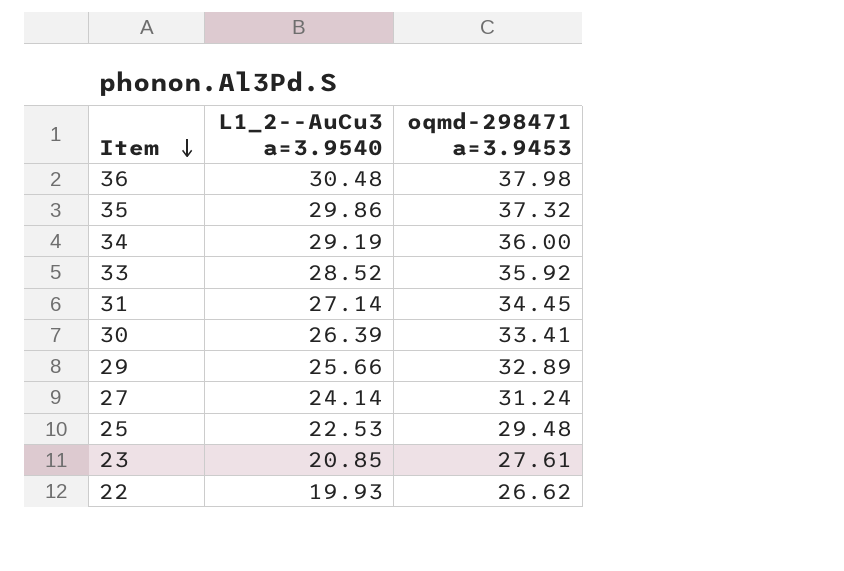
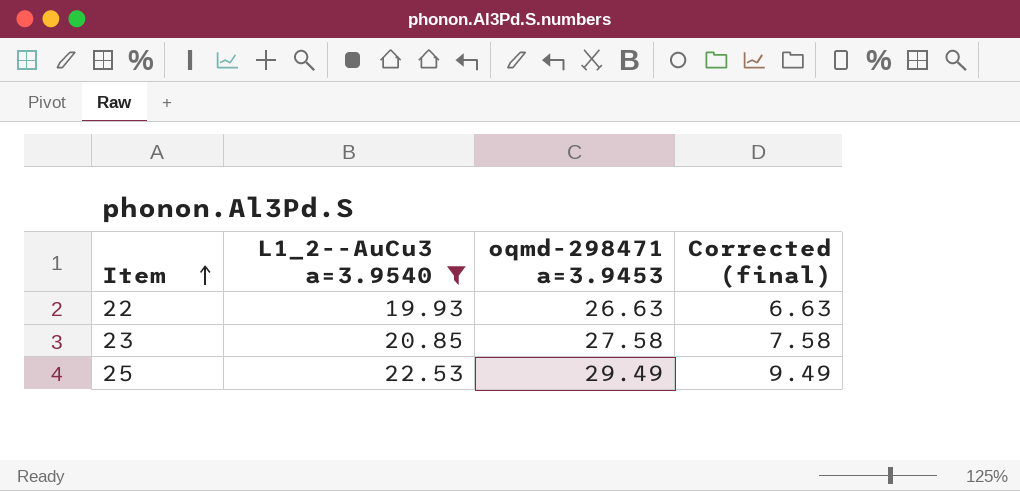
filter: none -> L1_2--AuCu3 a=3.9540 <= 22.53
row order: Item descending -> Item ascending
column Corrected (final) | formula: none -> [oqmd-298471 a=3.9453] - 20
22 | oqmd-298471 a=3.9453: 26.62 -> 26.63
23 | oqmd-298471 a=3.9453: 27.61 -> 27.58
25 | oqmd-298471 a=3.9453: 29.48 -> 29.49

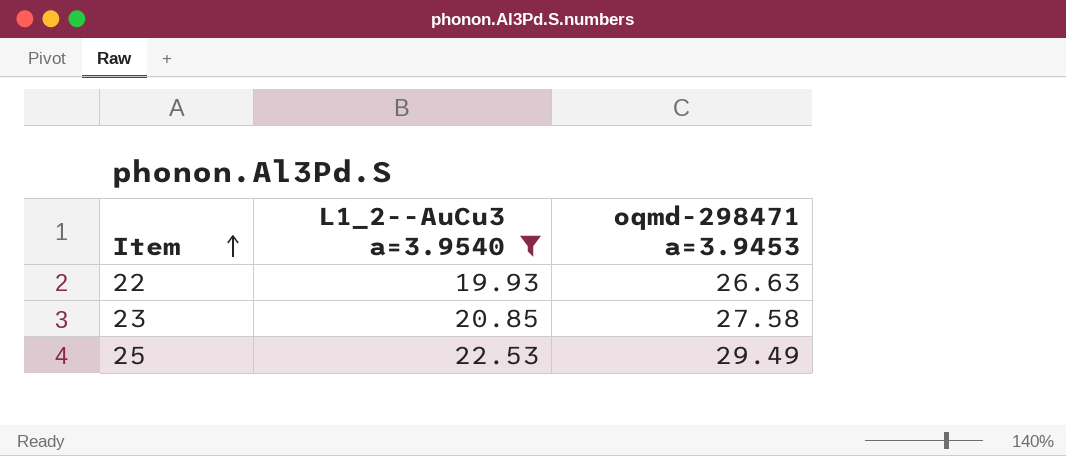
column Corrected (final) | formula: [oqmd-298471 a=3.9453] - 20 -> none

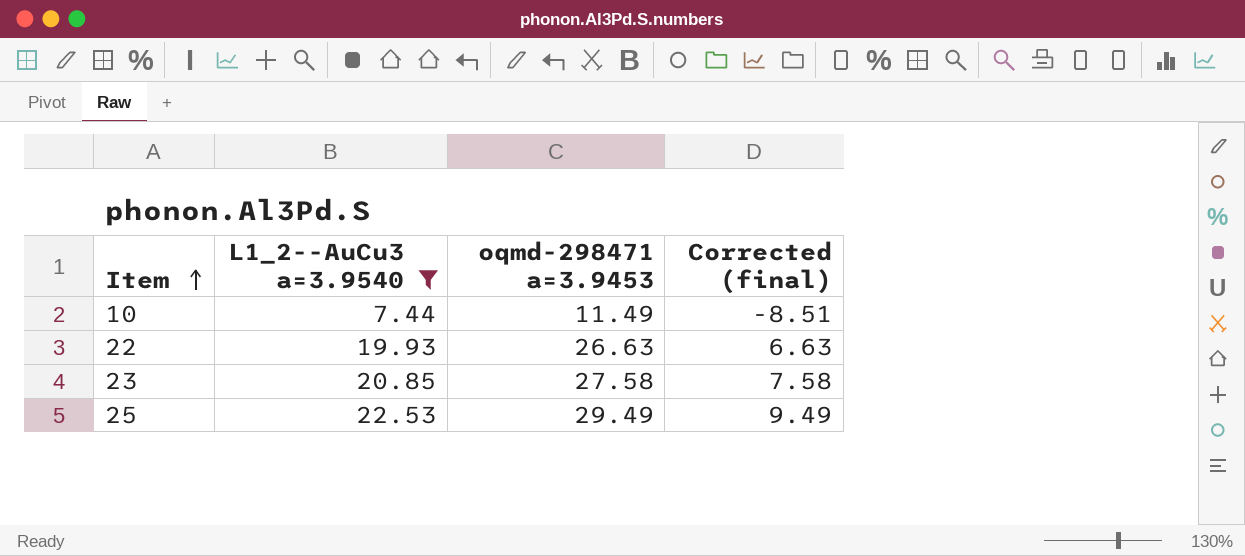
column Corrected (final) | formula: none -> [oqmd-298471 a=3.9453] - 20
row 10: none -> 7.44 | 11.49 | -8.51

